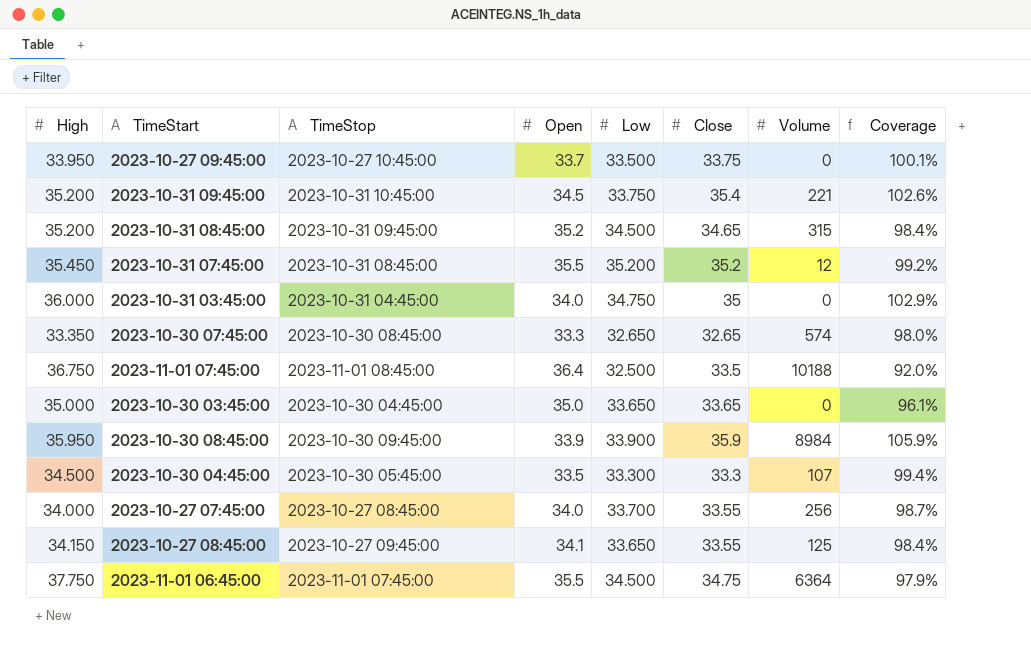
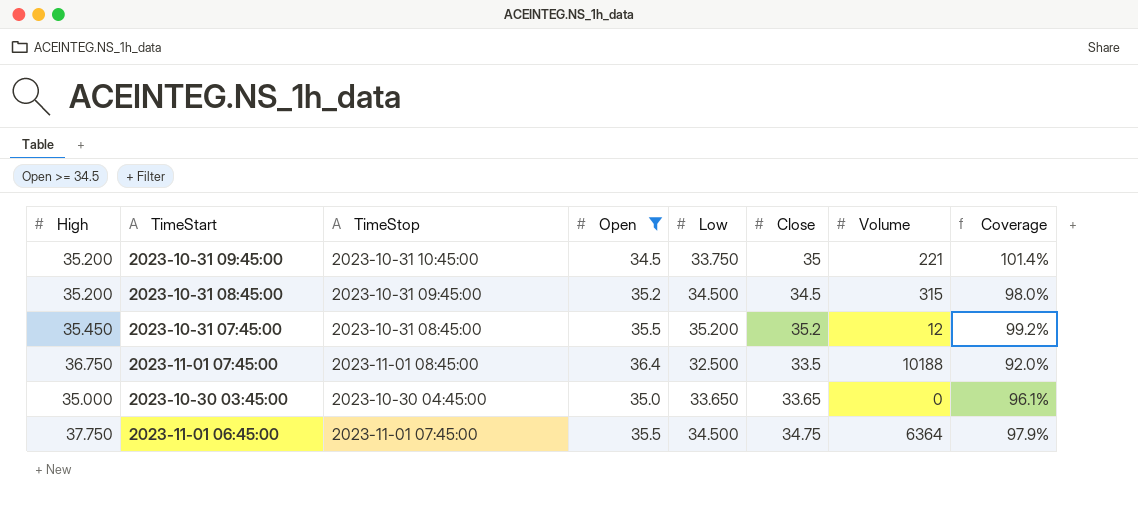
filter: none -> Open >= 34.5
2023-10-31 09:45:00 | Close: 35.4 -> 35
2023-10-31 09:45:00 | Coverage: 102.6% -> 101.4%
2023-10-31 08:45:00 | Close: 34.65 -> 34.5
2023-10-31 08:45:00 | Coverage: 98.4% -> 98.0%

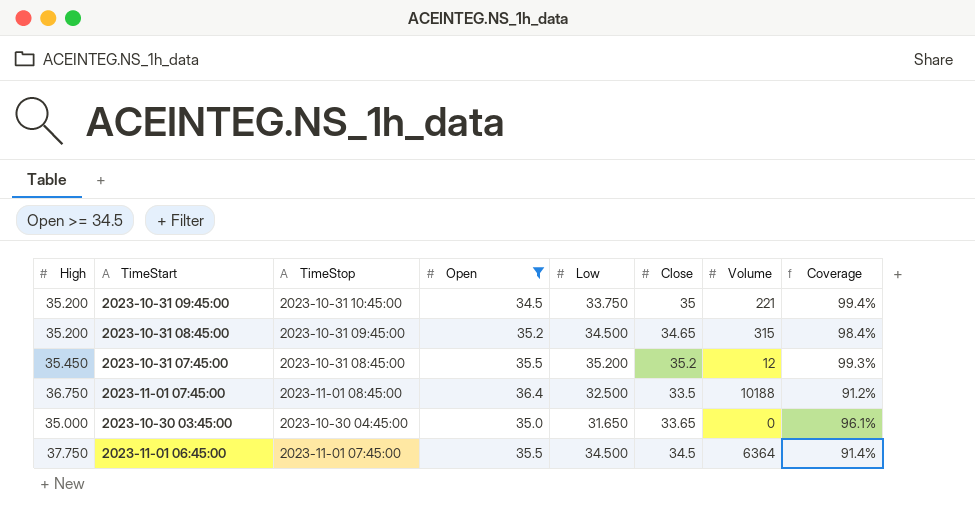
column Coverage | formula: [Close] / [Open] -> [Close] / [High]
2023-10-31 08:45:00 | Close: 34.5 -> 34.65
2023-10-30 03:45:00 | Low: 33.650 -> 31.650
2023-11-01 06:45:00 | Close: 34.75 -> 34.5

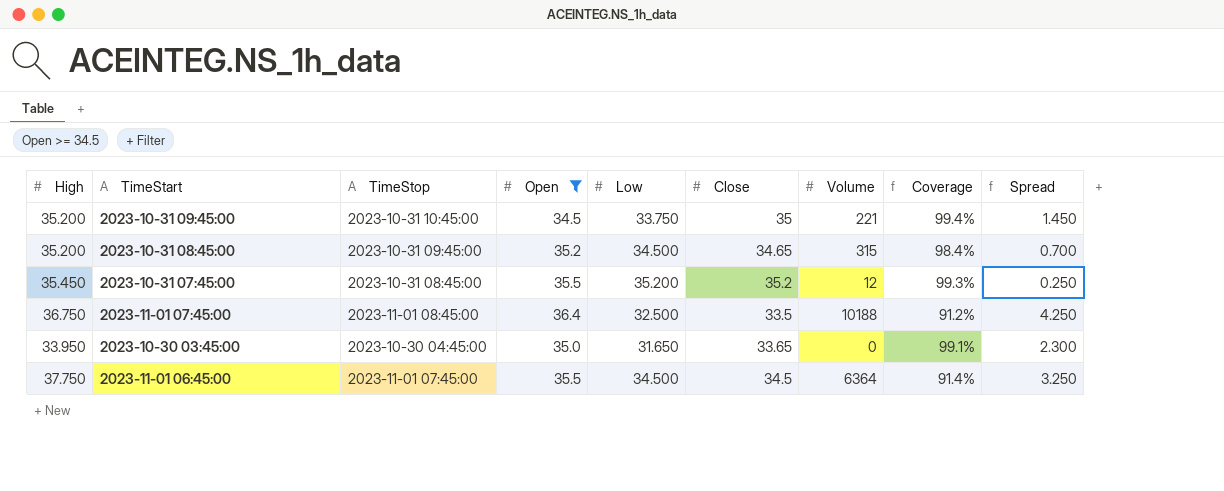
column Spread | formula: none -> [High] - [Low]
2023-10-30 03:45:00 | High: 35.000 -> 33.950
2023-10-30 03:45:00 | Coverage: 96.1% -> 99.1%

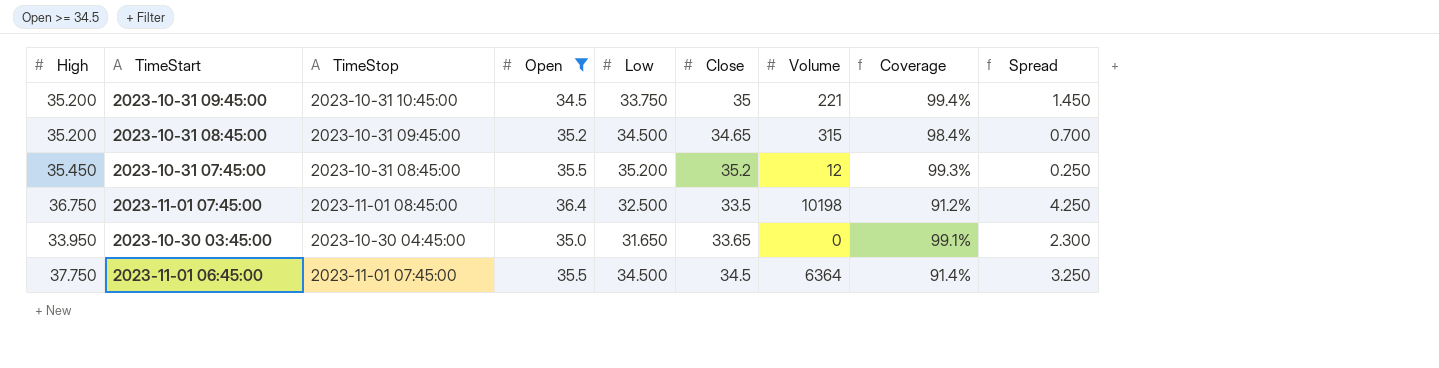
2023-11-01 07:45:00 | Volume: 10188 -> 10198

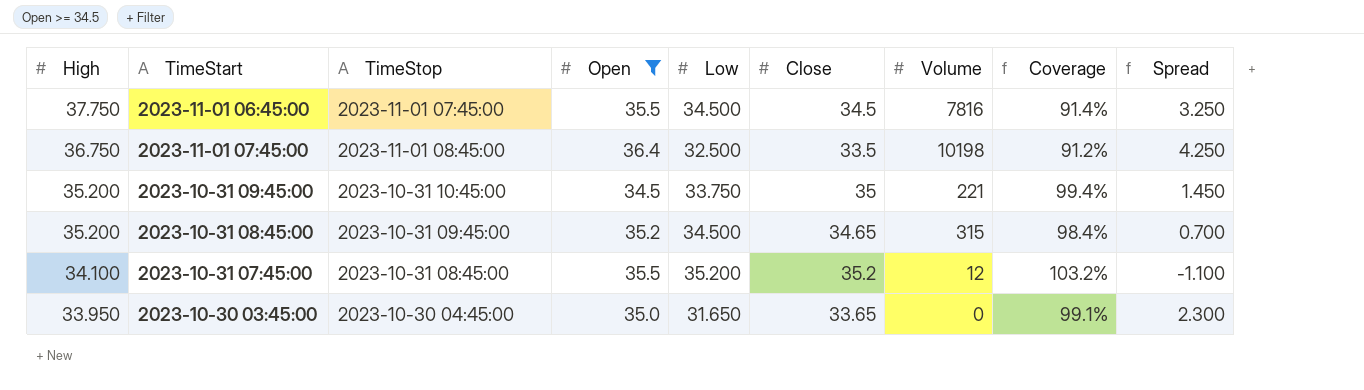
row order: none -> High descending
2023-11-01 06:45:00 | Volume: 6364 -> 7816
2023-10-31 07:45:00 | High: 35.450 -> 34.100
2023-10-31 07:45:00 | Coverage: 99.3% -> 103.2%
2023-10-31 07:45:00 | Spread: 0.250 -> -1.100

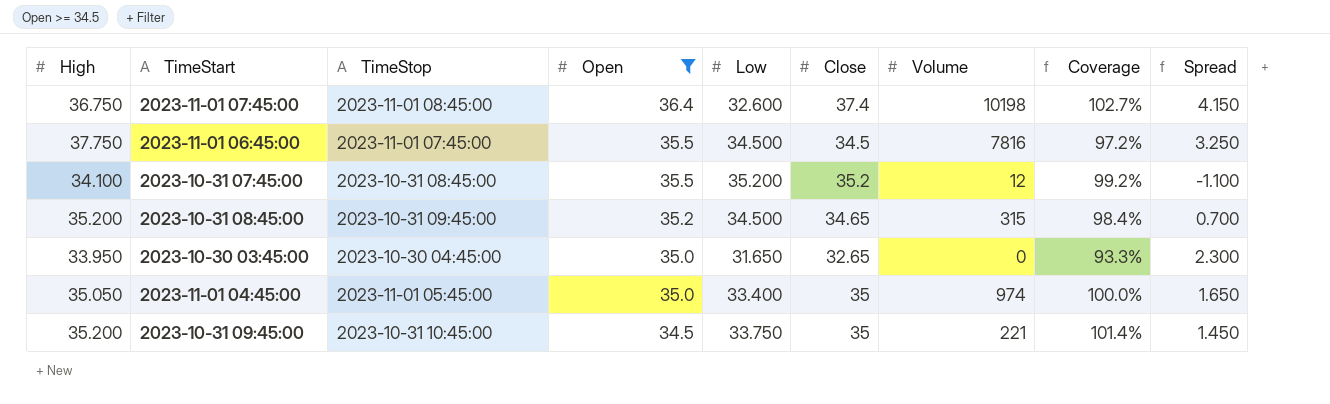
row order: High descending -> Open descending
column Coverage | formula: [Close] / [High] -> [Close] / [Open]
2023-11-01 07:45:00 | Low: 32.500 -> 32.600
2023-11-01 07:45:00 | Close: 33.5 -> 37.4
2023-11-01 07:45:00 | Spread: 4.250 -> 4.150
2023-10-30 03:45:00 | Close: 33.65 -> 32.65
row 2023-11-01 04:45:00: none -> 35.050 | 2023-11-01 05:45:00 | 35.0 | 33.400 | 35 | 974 | 100.0% | 1.650

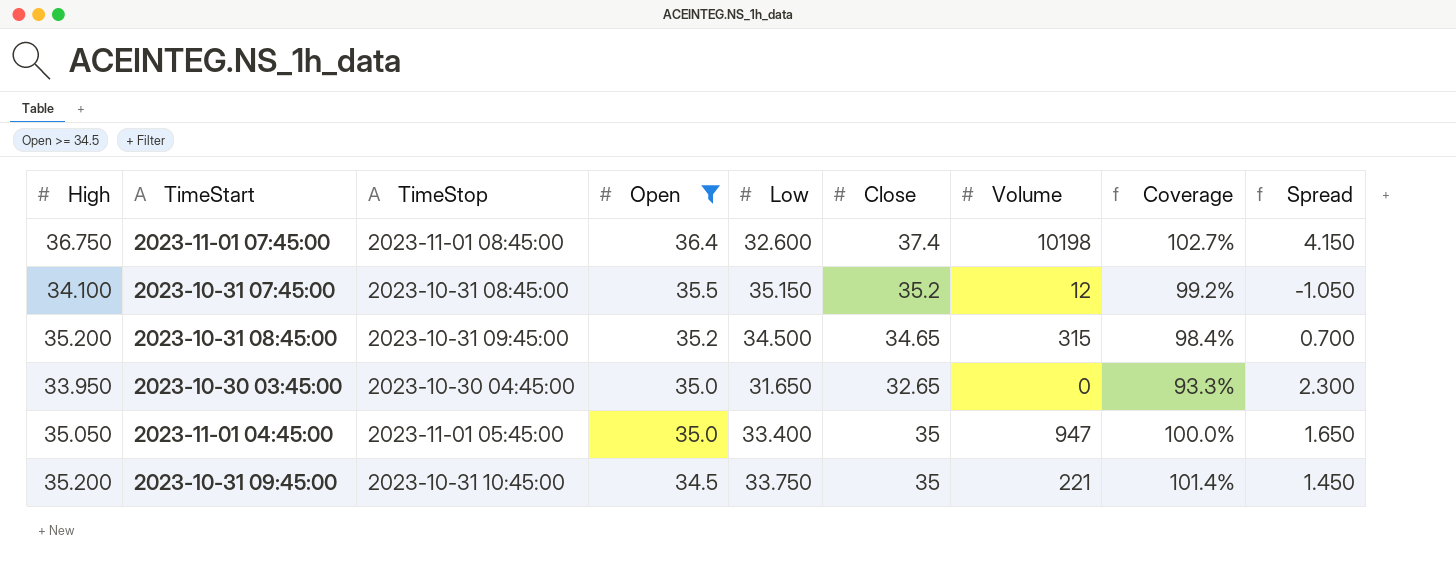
row 2023-11-01 06:45:00: 37.750 | 2023-11-01 07:45:00 | 35.5 | 34.500 | 34.5 | 7816 | 97.2% | 3.250 -> none
2023-10-31 07:45:00 | Low: 35.200 -> 35.150
2023-10-31 07:45:00 | Spread: -1.100 -> -1.050
2023-11-01 04:45:00 | Volume: 974 -> 947

